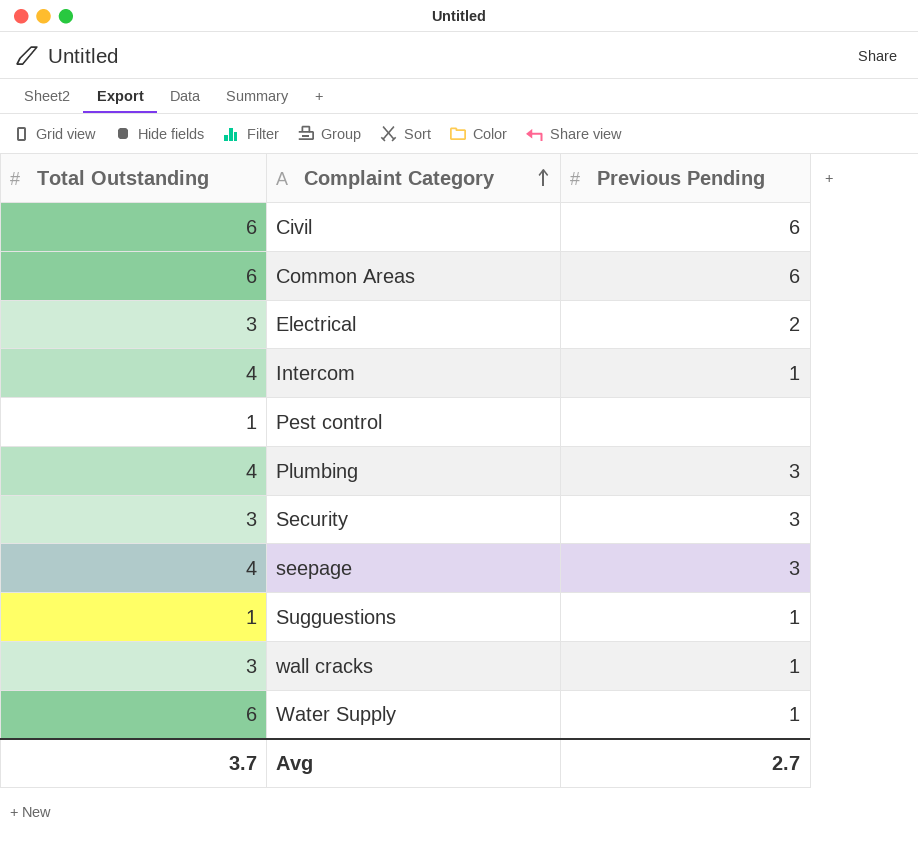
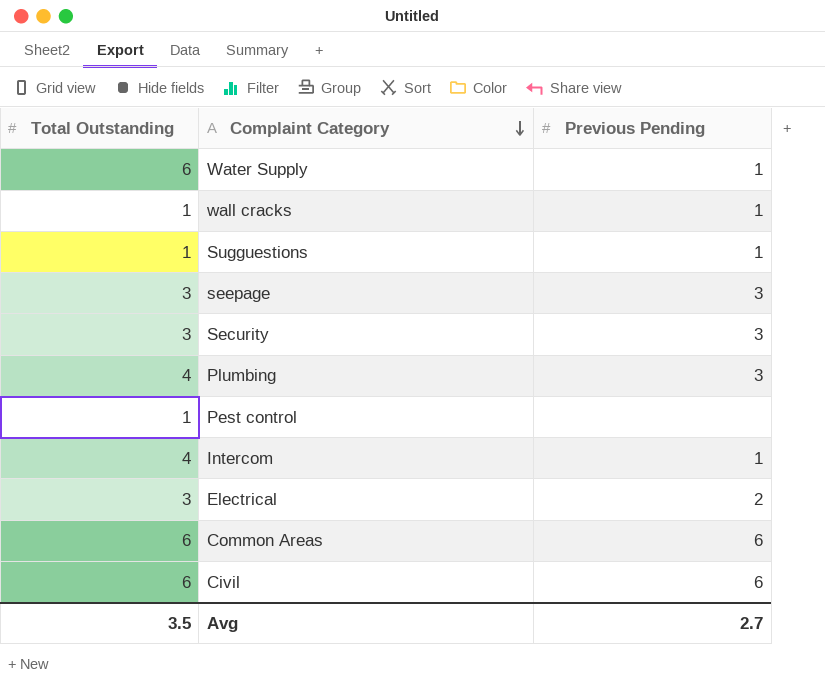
row order: Complaint Category ascending -> Complaint Category descending
wall cracks | Total Outstanding: 3 -> 1
seepage | Total Outstanding: 4 -> 3
Avg | Total Outstanding: 3.7 -> 3.5

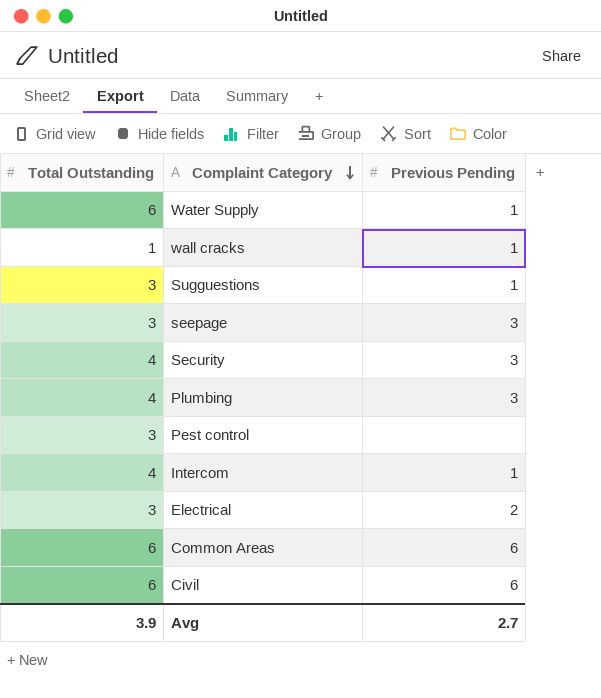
Sugguestions | Total Outstanding: 1 -> 3
Security | Total Outstanding: 3 -> 4
Pest control | Total Outstanding: 1 -> 3
Avg | Total Outstanding: 3.5 -> 3.9

